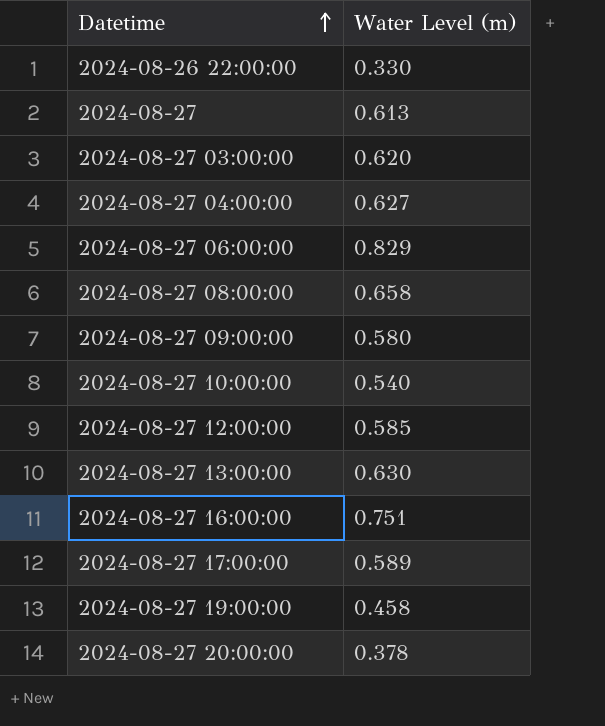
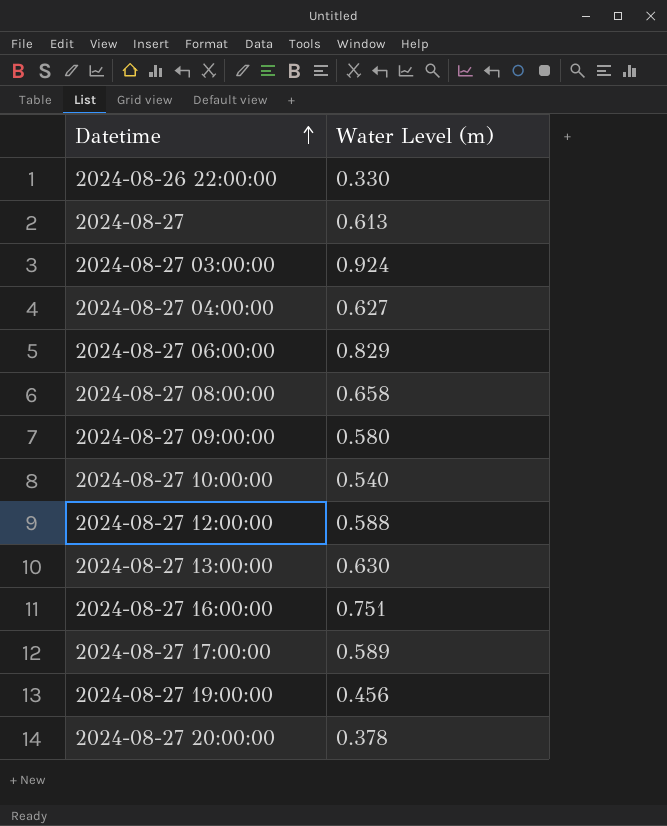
2024-08-27 03:00:00 | Water Level (m): 0.620 -> 0.924
2024-08-27 12:00:00 | Water Level (m): 0.585 -> 0.588
2024-08-27 19:00:00 | Water Level (m): 0.458 -> 0.456

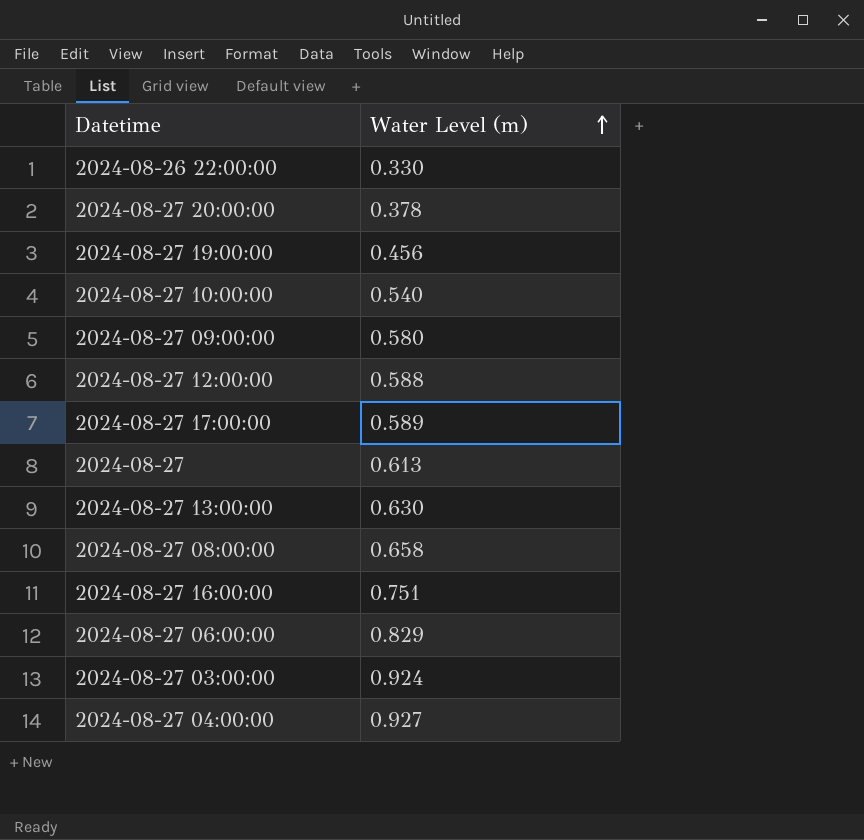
row order: Datetime ascending -> Water Level (m) ascending
2024-08-27 04:00:00 | Water Level (m): 0.627 -> 0.927

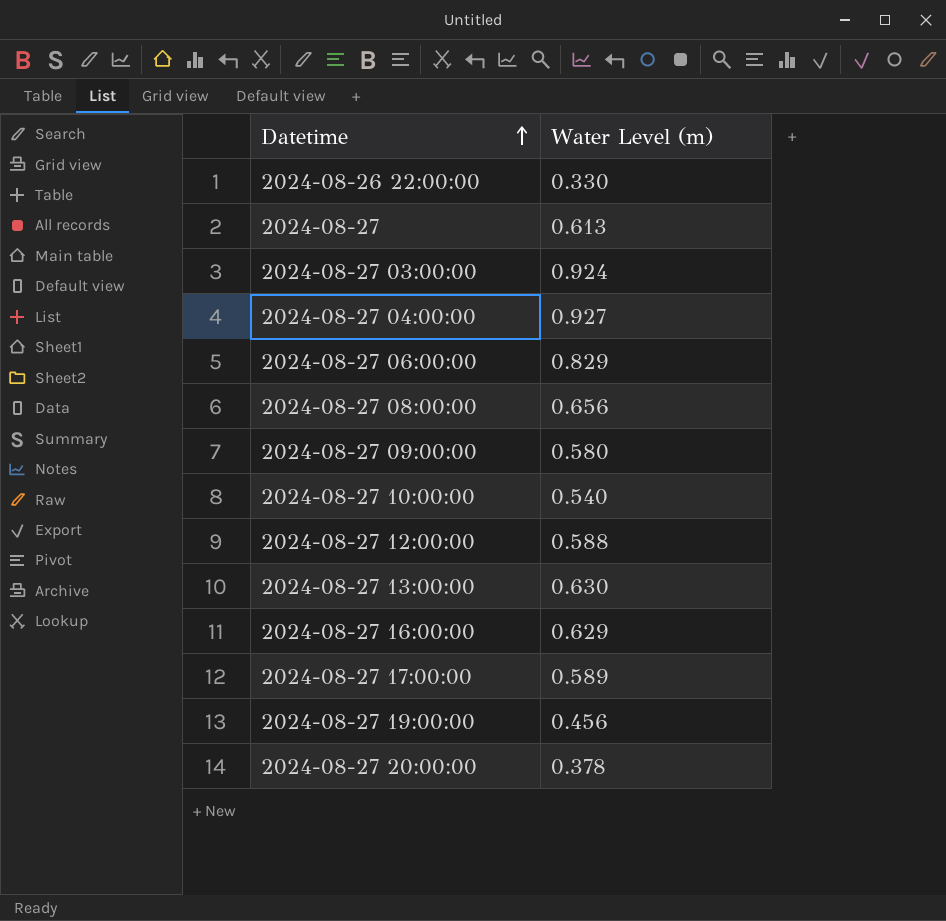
row order: Water Level (m) ascending -> Datetime ascending
2024-08-27 08:00:00 | Water Level (m): 0.658 -> 0.656
2024-08-27 16:00:00 | Water Level (m): 0.751 -> 0.629

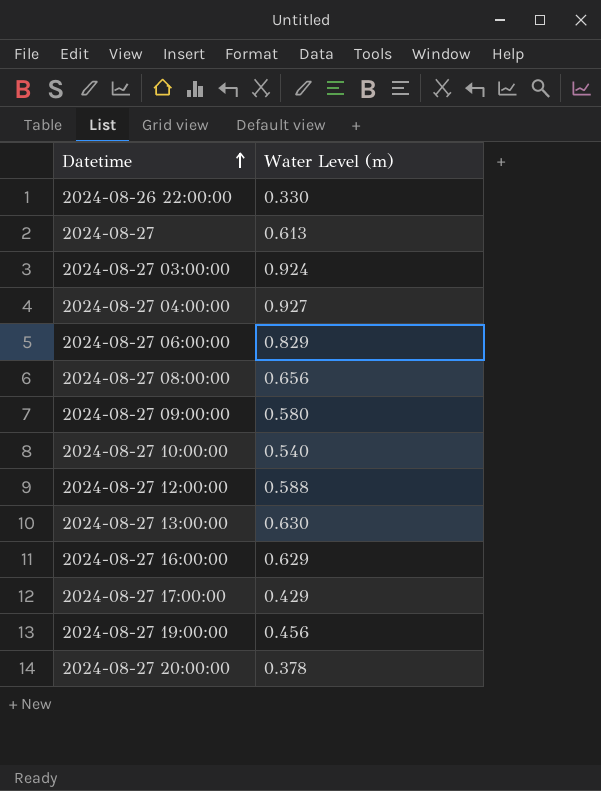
2024-08-27 17:00:00 | Water Level (m): 0.589 -> 0.429

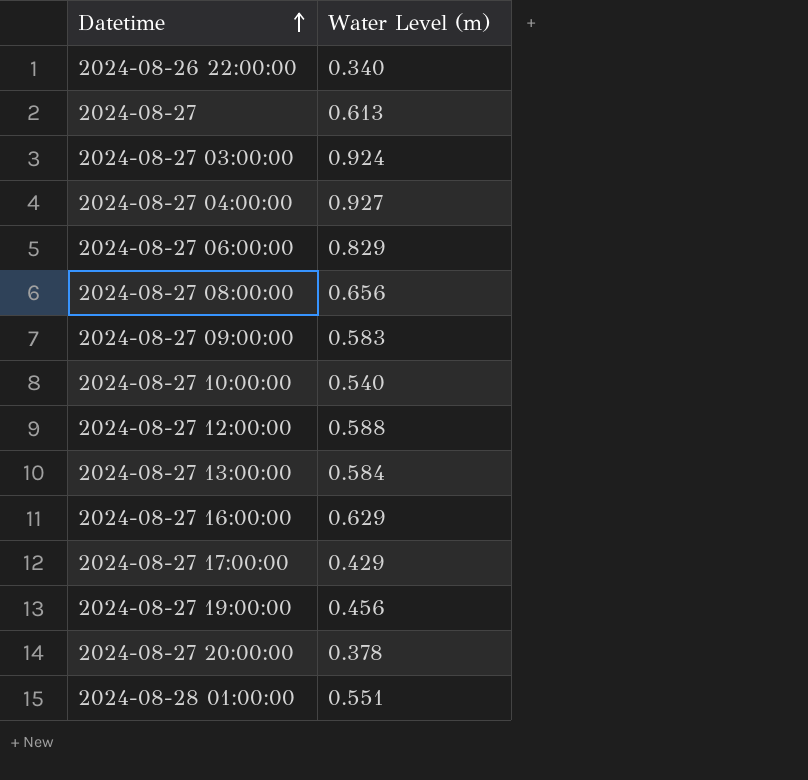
2024-08-26 22:00:00 | Water Level (m): 0.330 -> 0.340
2024-08-27 09:00:00 | Water Level (m): 0.580 -> 0.583
2024-08-27 13:00:00 | Water Level (m): 0.630 -> 0.584
row 2024-08-28 01:00:00: none -> 0.551

